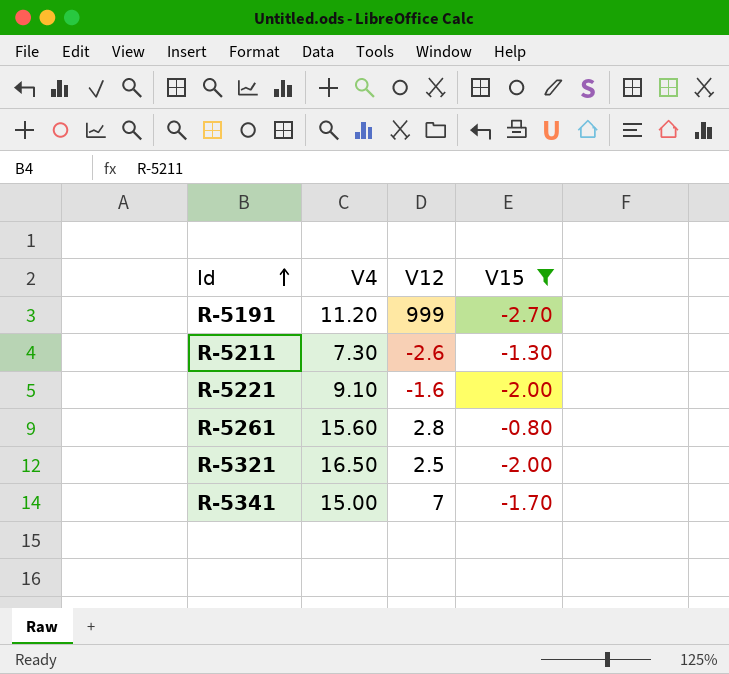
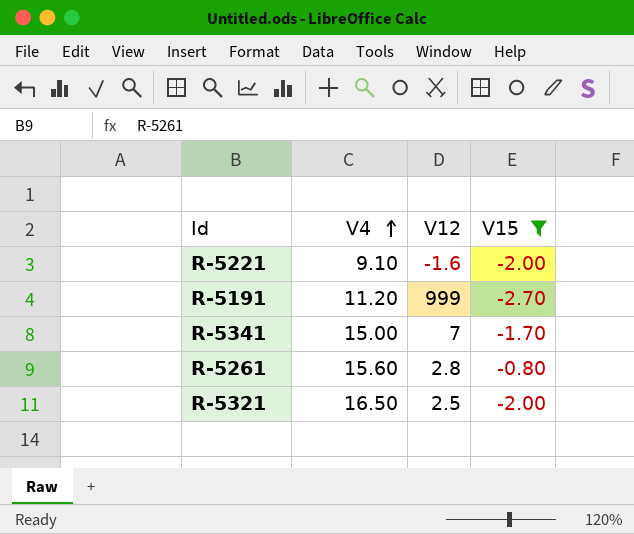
row order: Id ascending -> V4 ascending
row R-5211: 7.30 | -2.6 | -1.30 -> none

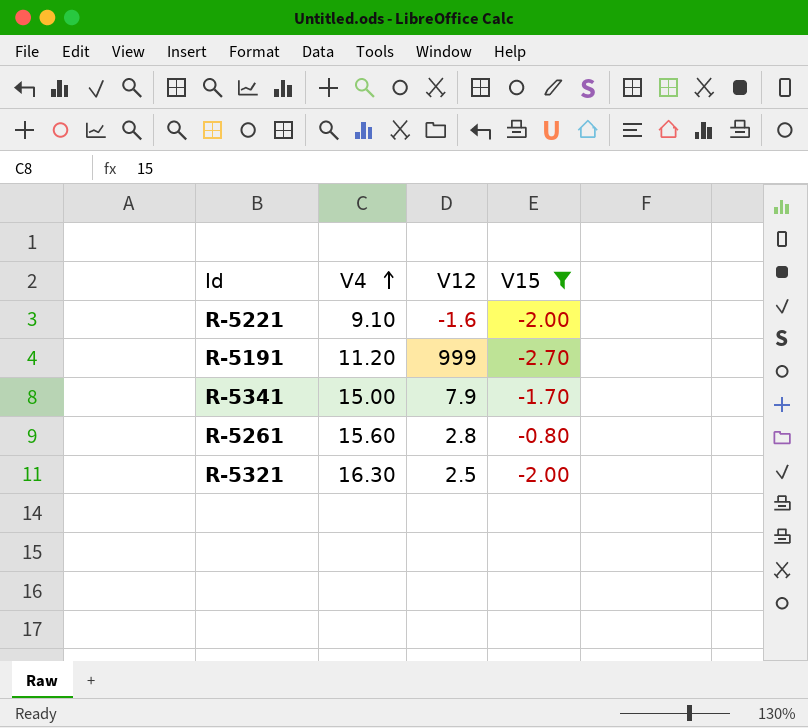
R-5341 | V12: 7 -> 7.9
R-5321 | V4: 16.50 -> 16.30

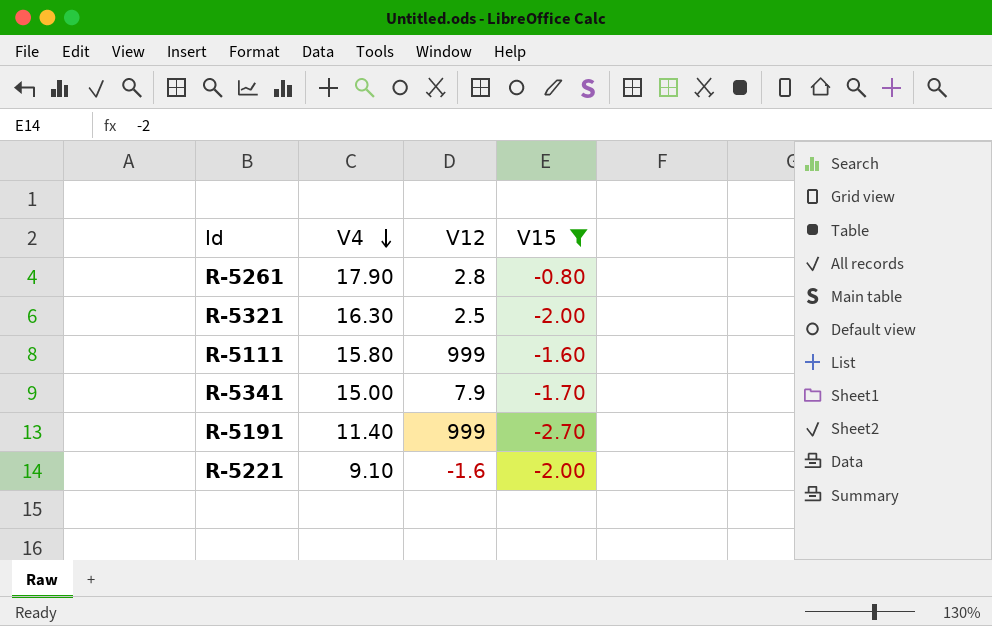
row order: V4 ascending -> V4 descending
R-5261 | V4: 15.60 -> 17.90
row R-5111: none -> 15.80 | 999 | -1.60
R-5191 | V4: 11.20 -> 11.40

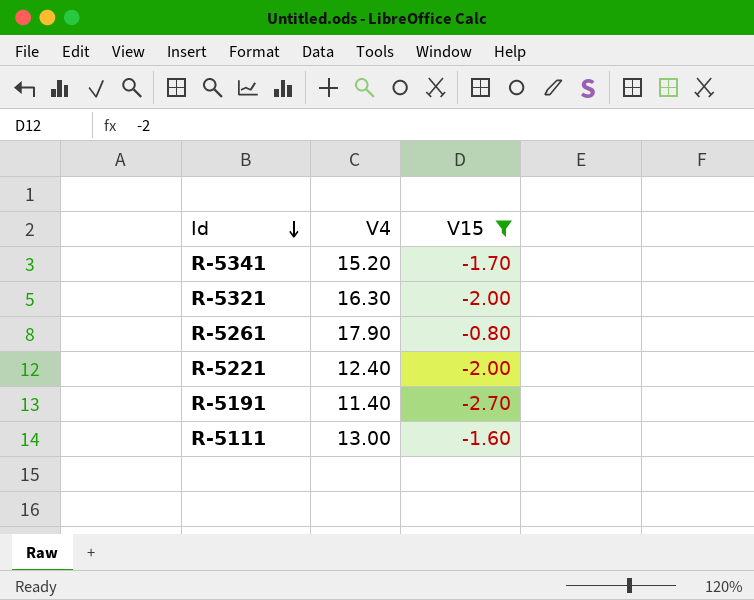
row order: V4 descending -> Id descending
column V12 | position: 3 -> none
R-5341 | V4: 15.00 -> 15.20
R-5221 | V4: 9.10 -> 12.40
R-5111 | V4: 15.80 -> 13.00

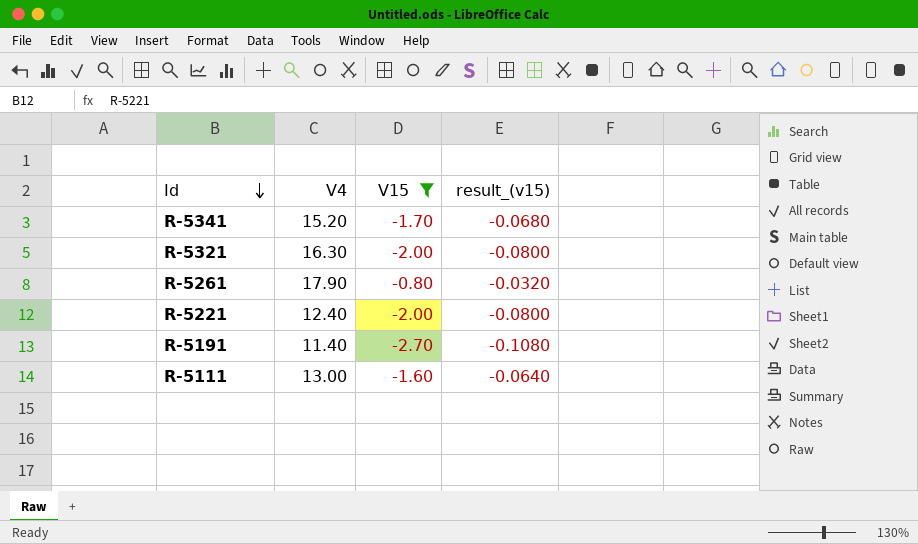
column result_(v15) | formula: none -> [V15] * 0.04

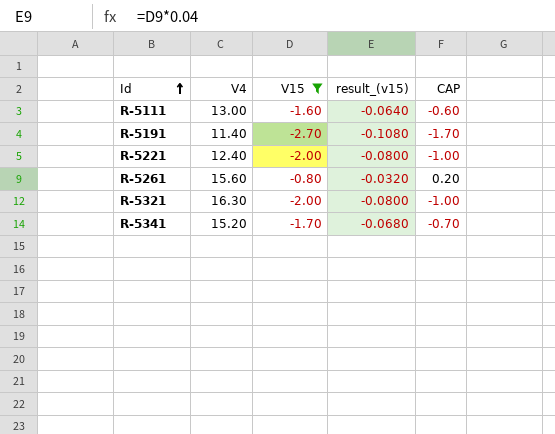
row order: Id descending -> Id ascending
column CAP | formula: none -> [V15] + 1
R-5261 | V4: 17.90 -> 15.60

